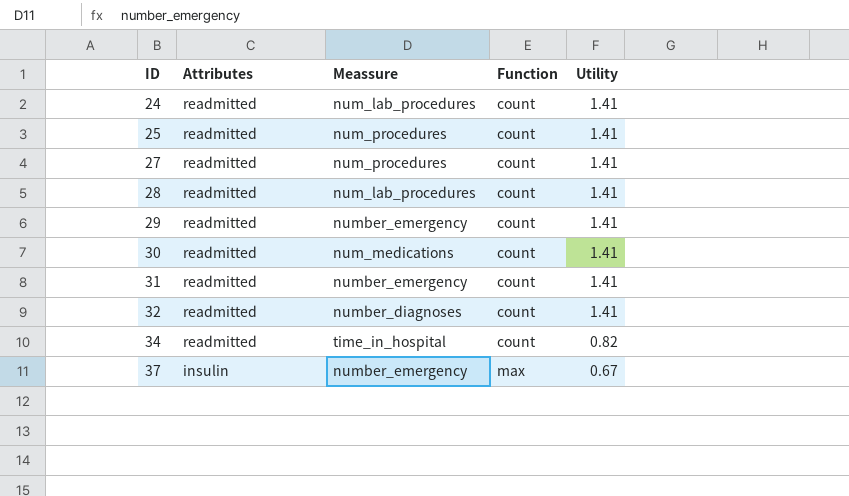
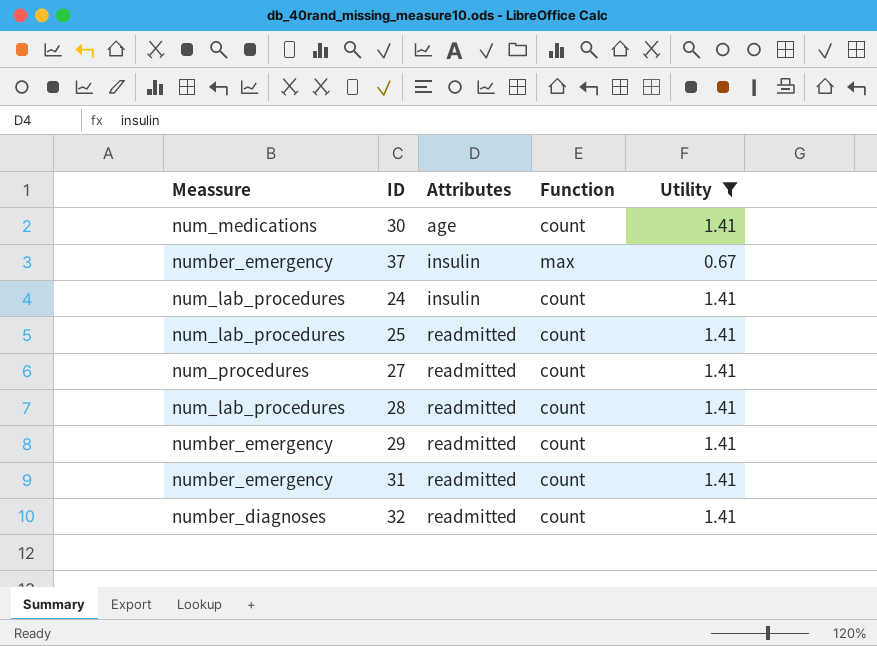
filter: none -> Utility != 0.82
row order: ID ascending -> Attributes ascending
column Meassure | position: 3 -> 1
30 | Attributes: readmitted -> age
24 | Attributes: readmitted -> insulin
25 | Meassure: num_procedures -> num_lab_procedures

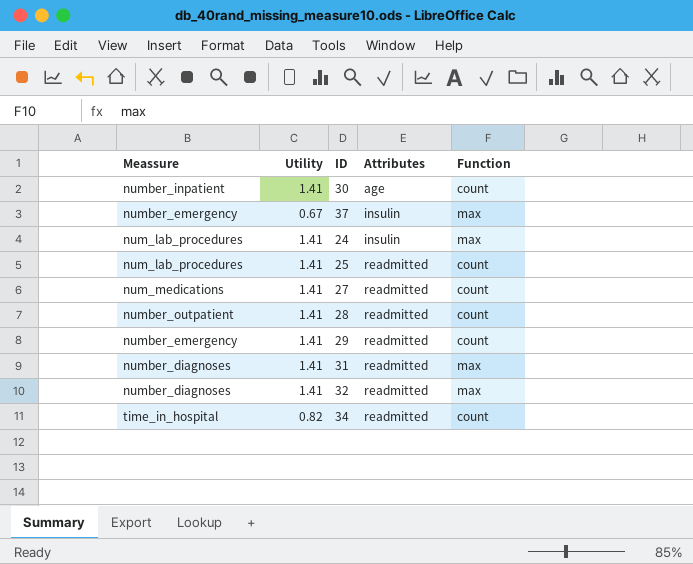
filter: Utility != 0.82 -> none
column Utility | position: 5 -> 2
30 | Meassure: num_medications -> number_inpatient
24 | Function: count -> max
27 | Meassure: num_procedures -> num_medications
28 | Meassure: num_lab_procedures -> number_outpatient
31 | Meassure: number_emergency -> number_diagnoses
31 | Function: count -> max
32 | Function: count -> max

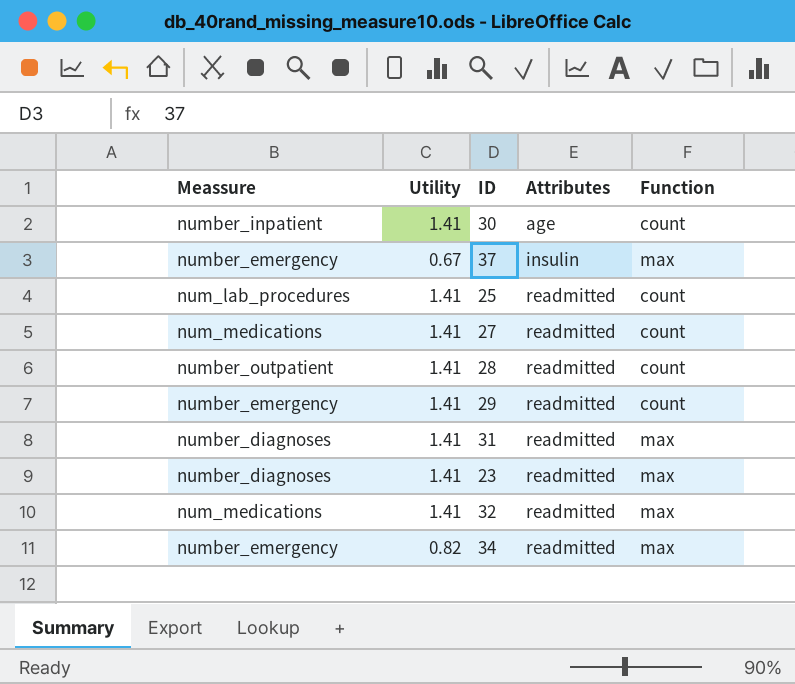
row 24: num_lab_procedures | 1.41 | insulin | max -> none
row 23: none -> number_diagnoses | 1.41 | readmitted | max
32 | Meassure: number_diagnoses -> num_medications
34 | Meassure: time_in_hospital -> number_emergency
34 | Function: count -> max

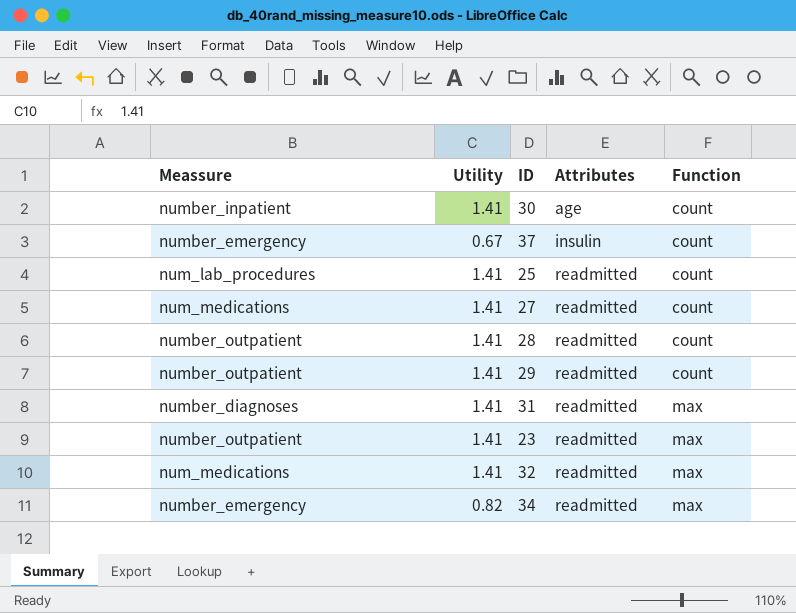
37 | Function: max -> count
29 | Meassure: number_emergency -> number_outpatient
23 | Meassure: number_diagnoses -> number_outpatient

